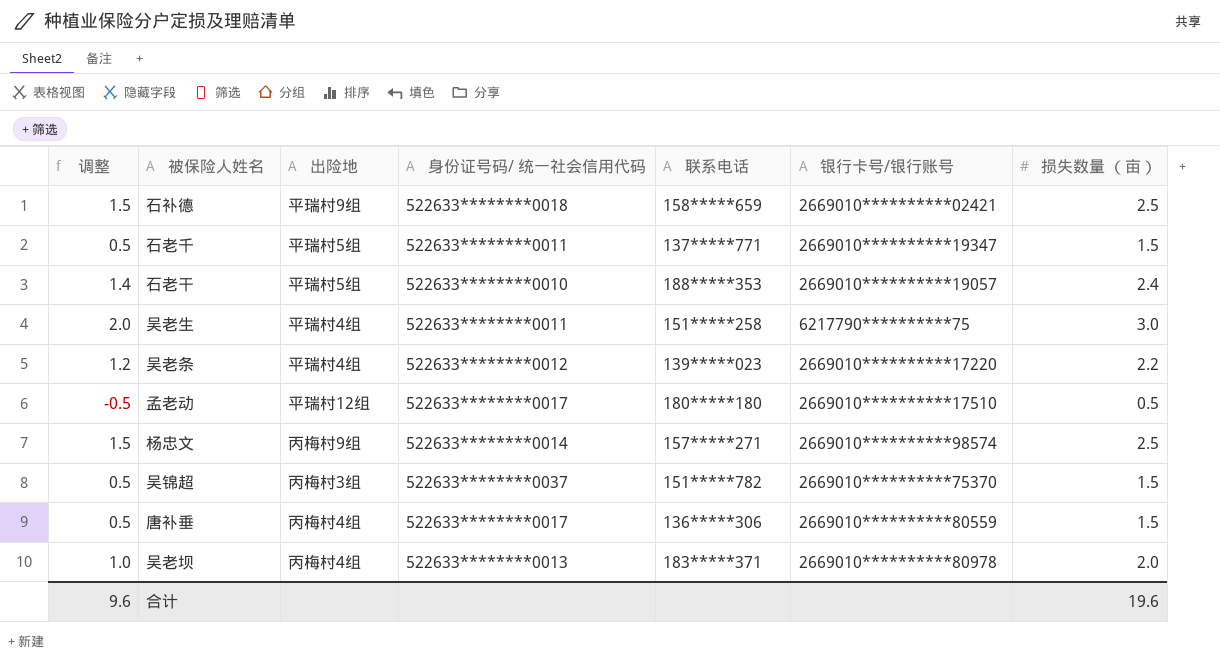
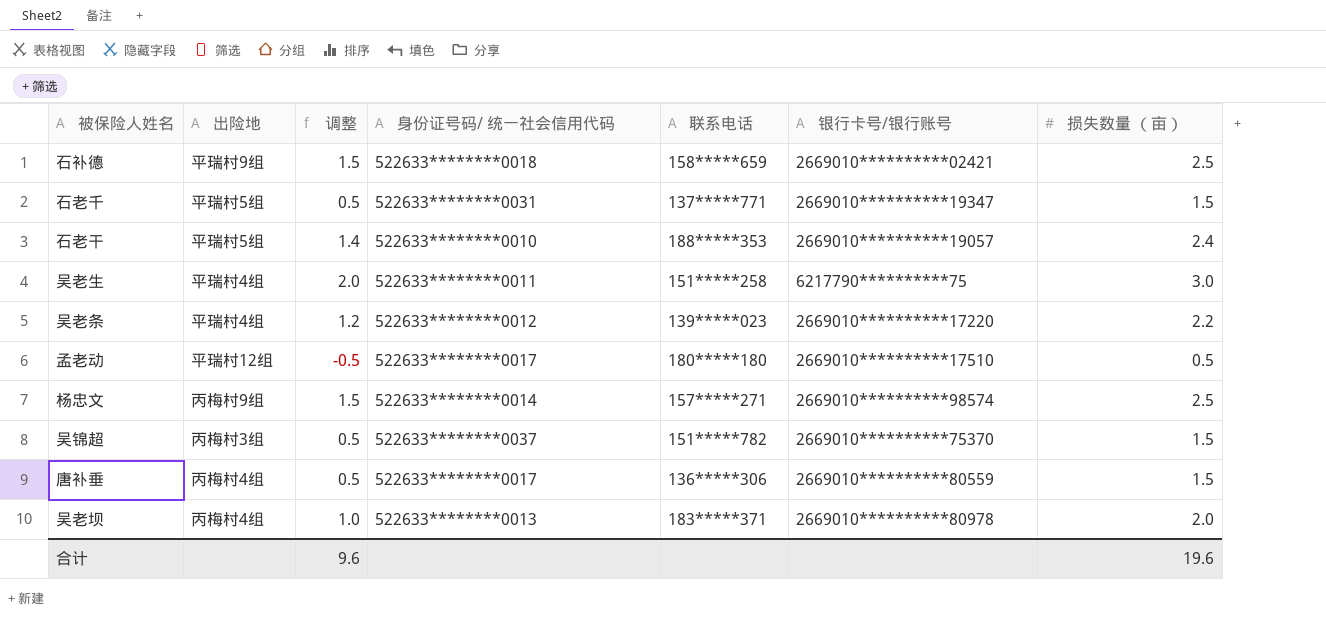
column 调整 | position: 1 -> 3
石老千 | 身份证号码/ 统一社会信用代码: 522633********0011 -> 522633********0031

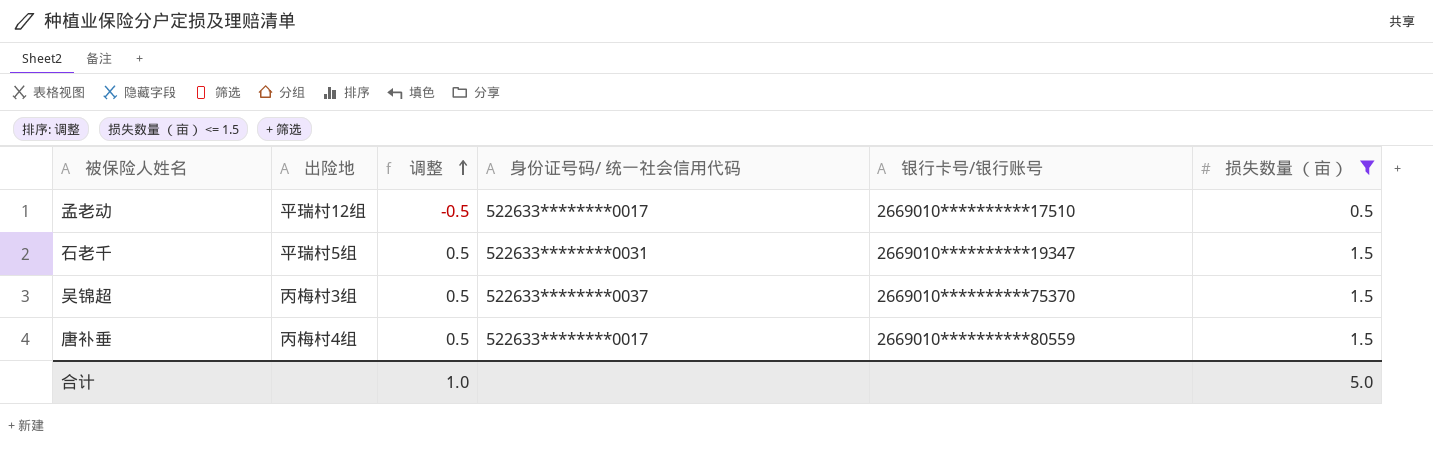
filter: none -> 损失数量 （亩） <= 1.5
row order: none -> 调整 ascending
column 联系电话 | position: 5 -> none
合计 | 调整: 9.6 -> 1.0
合计 | 损失数量 （亩）: 19.6 -> 5.0

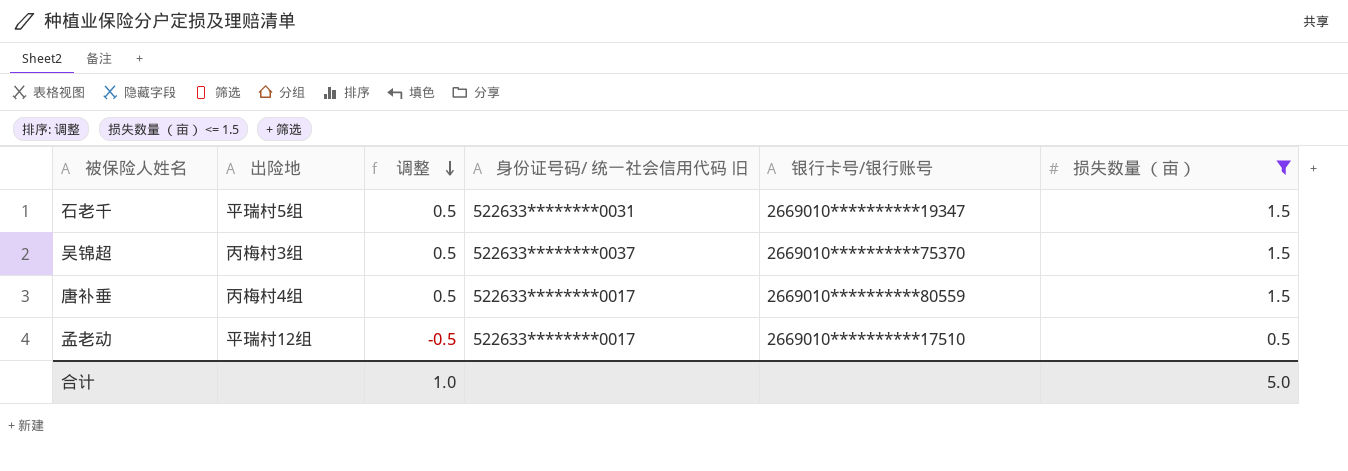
row order: 调整 ascending -> 调整 descending
column name: 身份证号码/ 统一社会信用代码 -> 身份证号码/ 统一社会信用代码 旧

